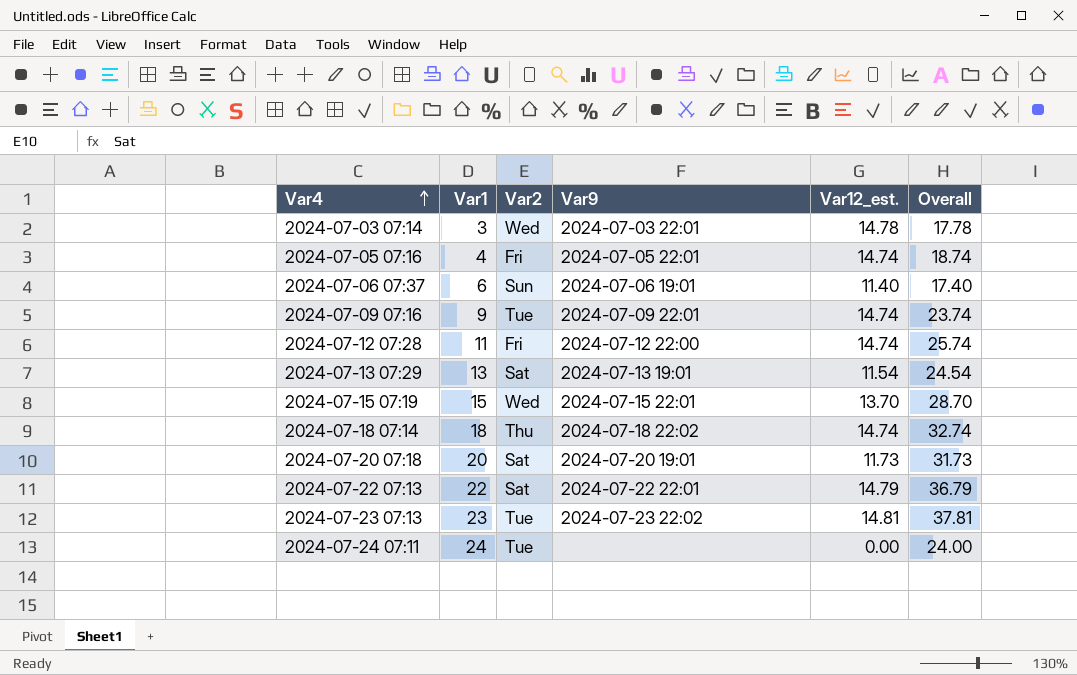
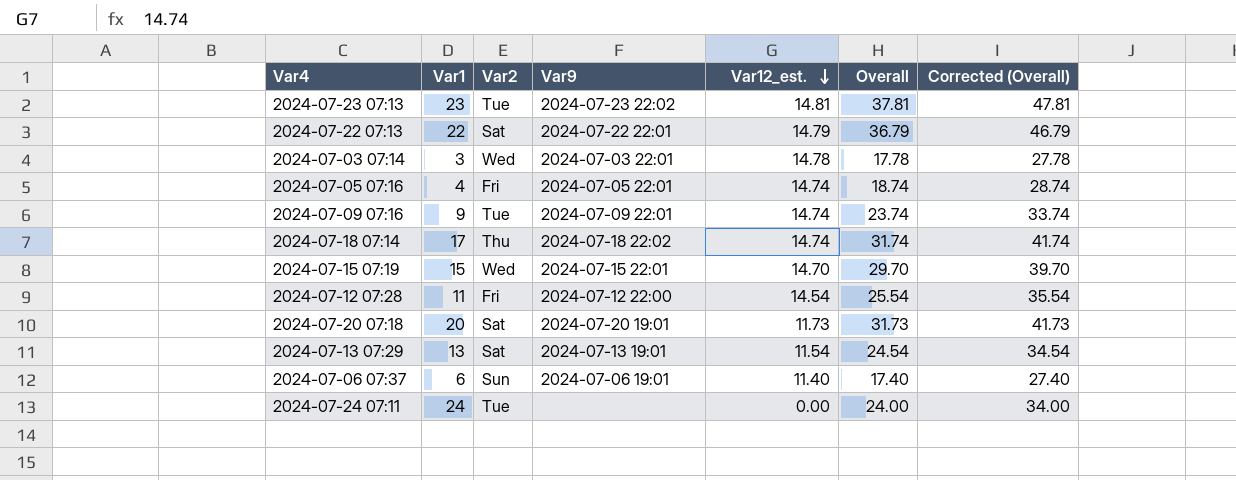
row order: Var4 ascending -> Var12_est. descending
column Corrected (Overall) | formula: none -> [Overall] + 10
2024-07-18 07:14 | Var1: 18 -> 17
2024-07-18 07:14 | Overall: 32.74 -> 31.74
2024-07-15 07:19 | Var12_est.: 13.70 -> 14.70
2024-07-15 07:19 | Overall: 28.70 -> 29.70
2024-07-12 07:28 | Var12_est.: 14.74 -> 14.54
2024-07-12 07:28 | Overall: 25.74 -> 25.54

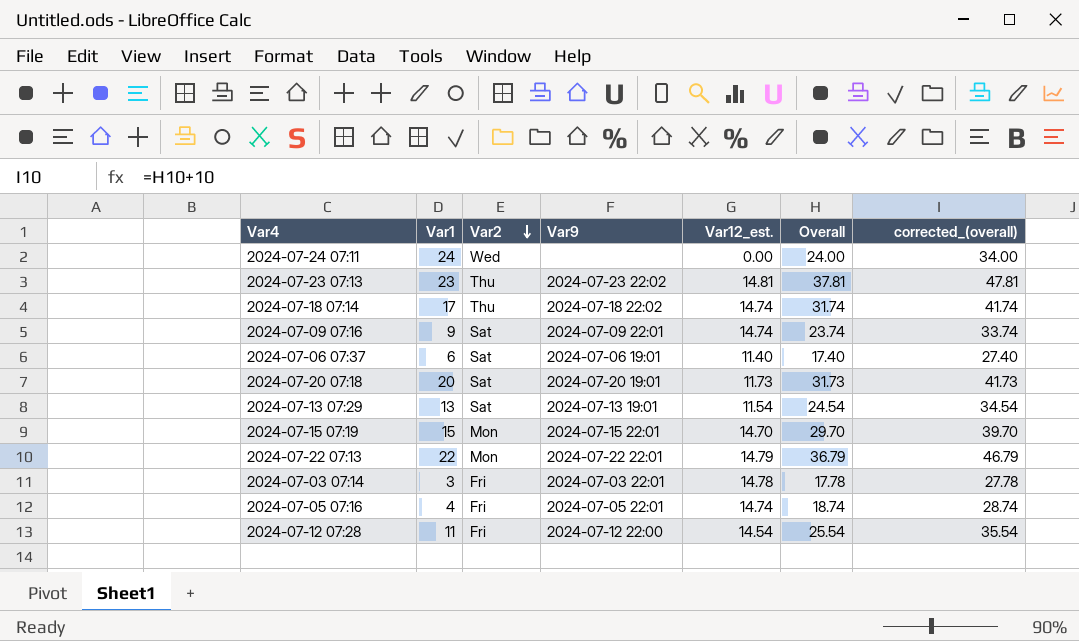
row order: Var12_est. descending -> Var2 descending
column name: Corrected (Overall) -> corrected_(overall)
2024-07-24 07:11 | Var2: Tue -> Wed
2024-07-23 07:13 | Var2: Tue -> Thu
2024-07-09 07:16 | Var2: Tue -> Sat
2024-07-06 07:37 | Var2: Sun -> Sat
2024-07-15 07:19 | Var2: Wed -> Mon
2024-07-22 07:13 | Var2: Sat -> Mon
2024-07-03 07:14 | Var2: Wed -> Fri

